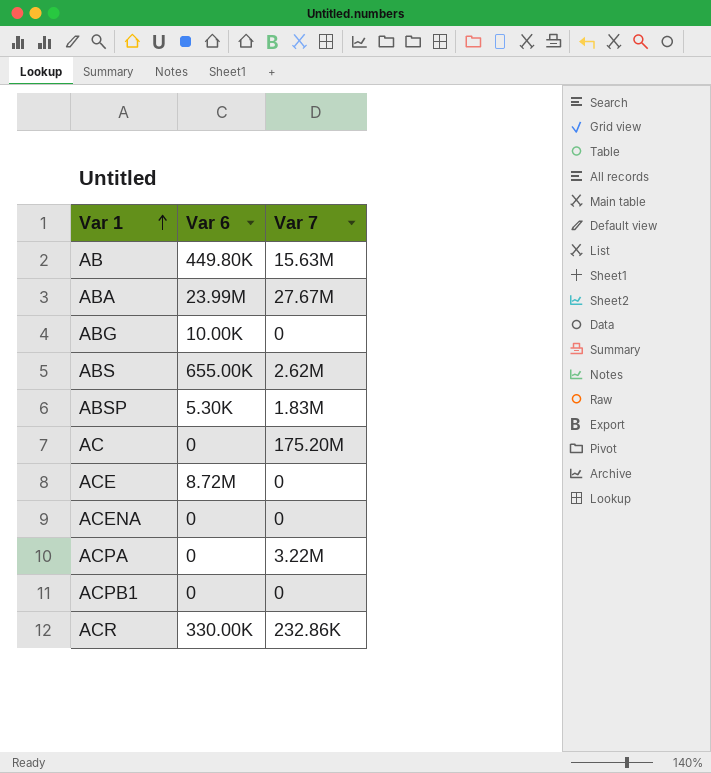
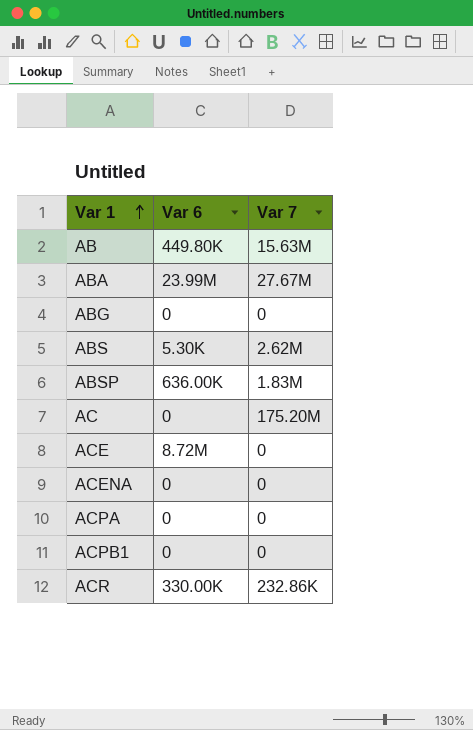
ABG | Var 6: 10.00K -> 0
ABS | Var 6: 655.00K -> 5.30K
ABSP | Var 6: 5.30K -> 636.00K
ACPA | Var 7: 3.22M -> 0

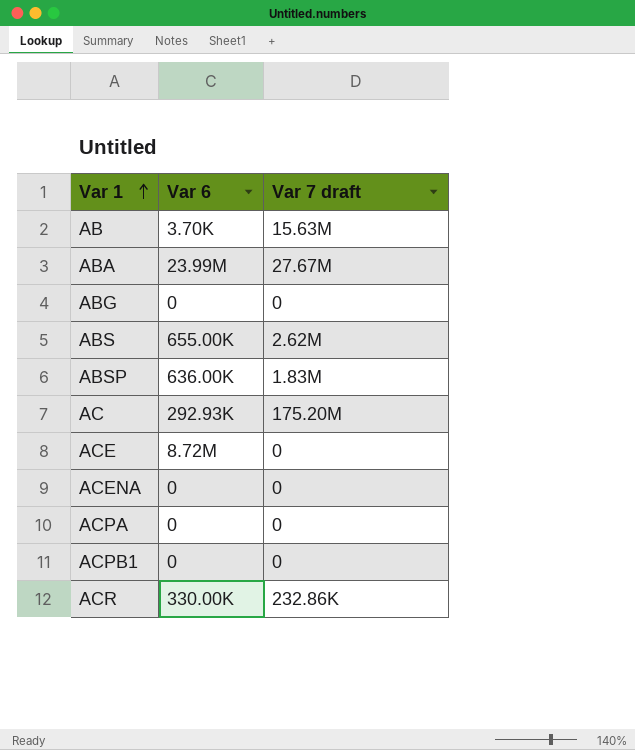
column name: Var 7 -> Var 7 draft
AB | Var 6: 449.80K -> 3.70K
ABS | Var 6: 5.30K -> 655.00K
AC | Var 6: 0 -> 292.93K

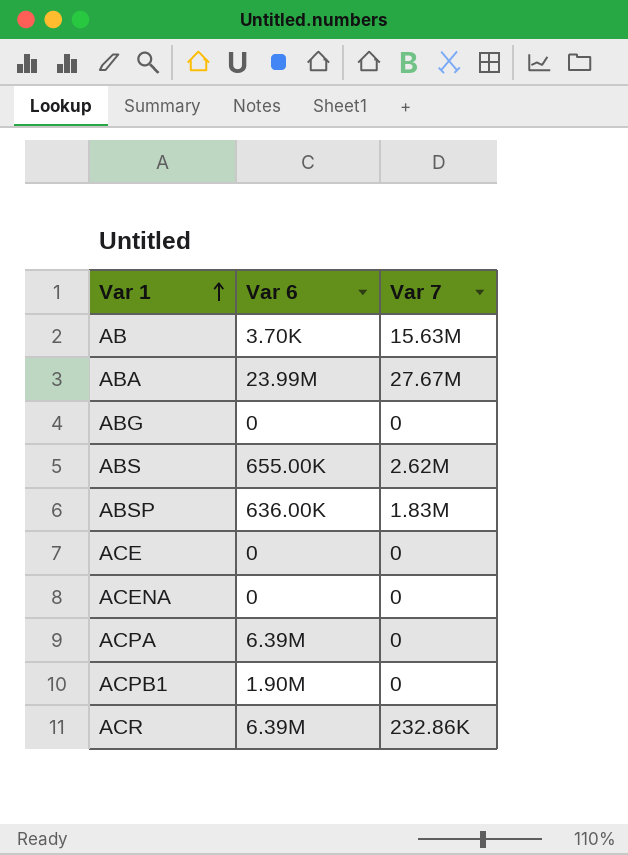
column name: Var 7 draft -> Var 7
row AC: 292.93K | 175.20M -> none
ACE | Var 6: 8.72M -> 0
ACPA | Var 6: 0 -> 6.39M
ACPB1 | Var 6: 0 -> 1.90M
ACR | Var 6: 330.00K -> 6.39M

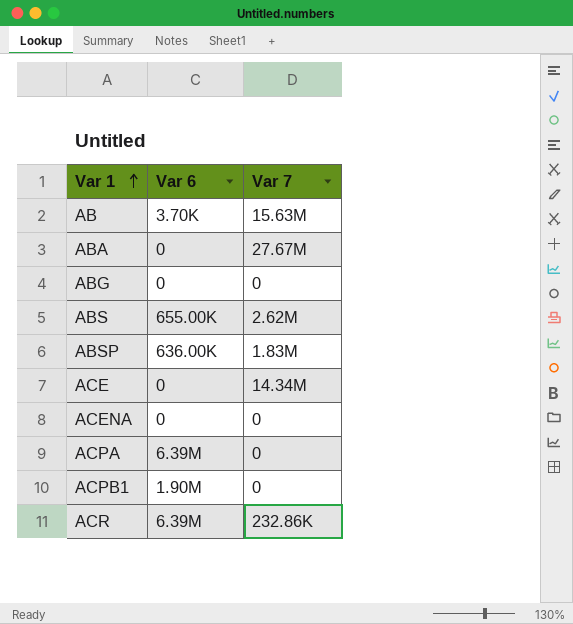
ABA | Var 6: 23.99M -> 0
ACE | Var 7: 0 -> 14.34M

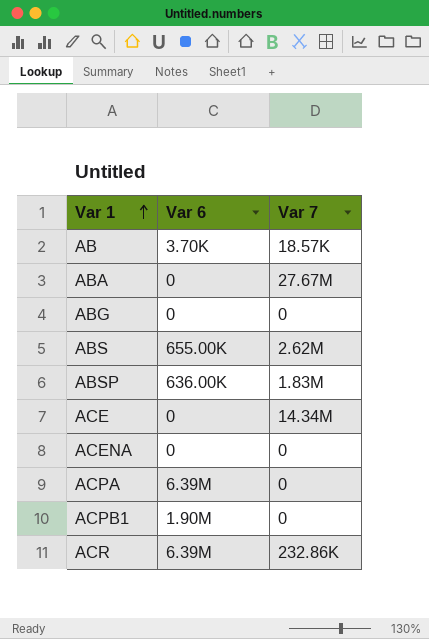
AB | Var 7: 15.63M -> 18.57K

